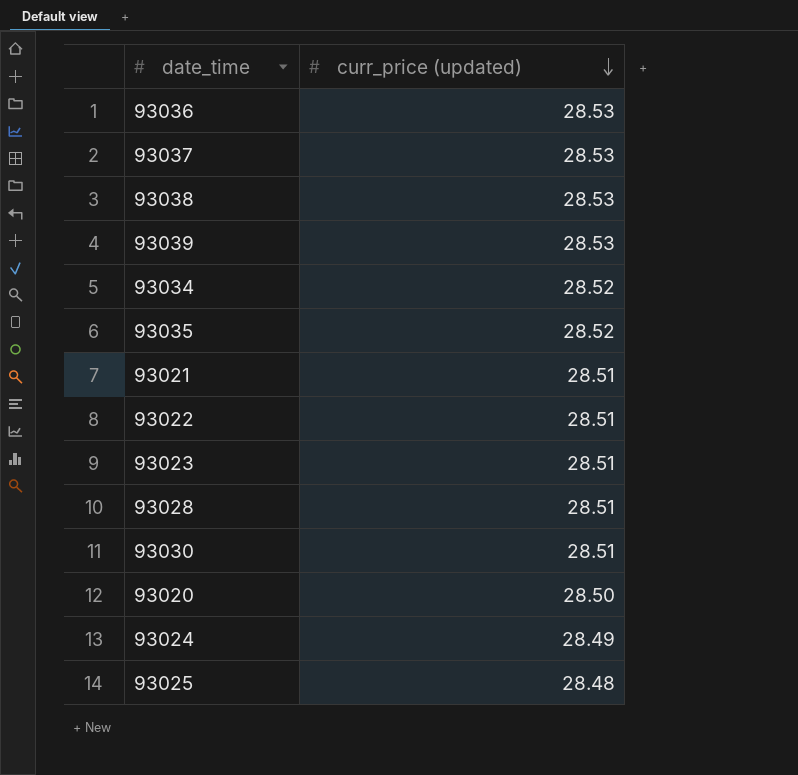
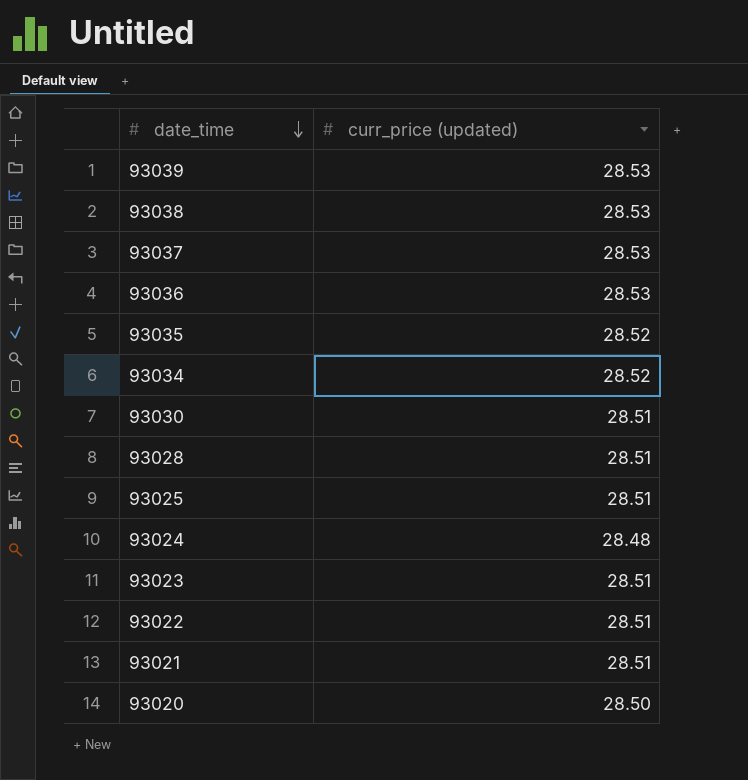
row order: curr_price (updated) descending -> date_time descending
93025 | curr_price (updated): 28.48 -> 28.51
93024 | curr_price (updated): 28.49 -> 28.48

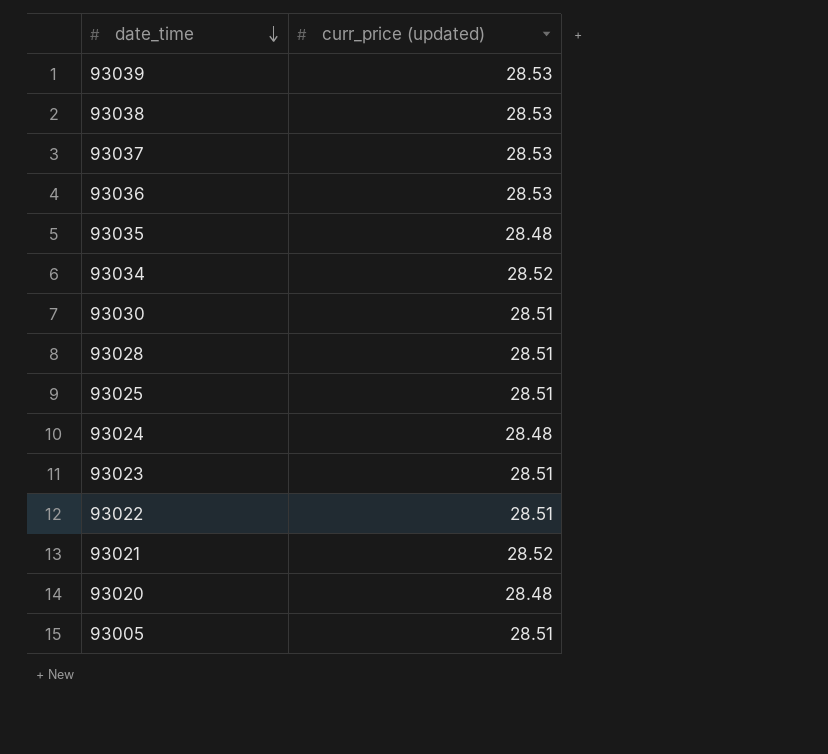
93035 | curr_price (updated): 28.52 -> 28.48
93021 | curr_price (updated): 28.51 -> 28.52
93020 | curr_price (updated): 28.50 -> 28.48
row 93005: none -> 28.51

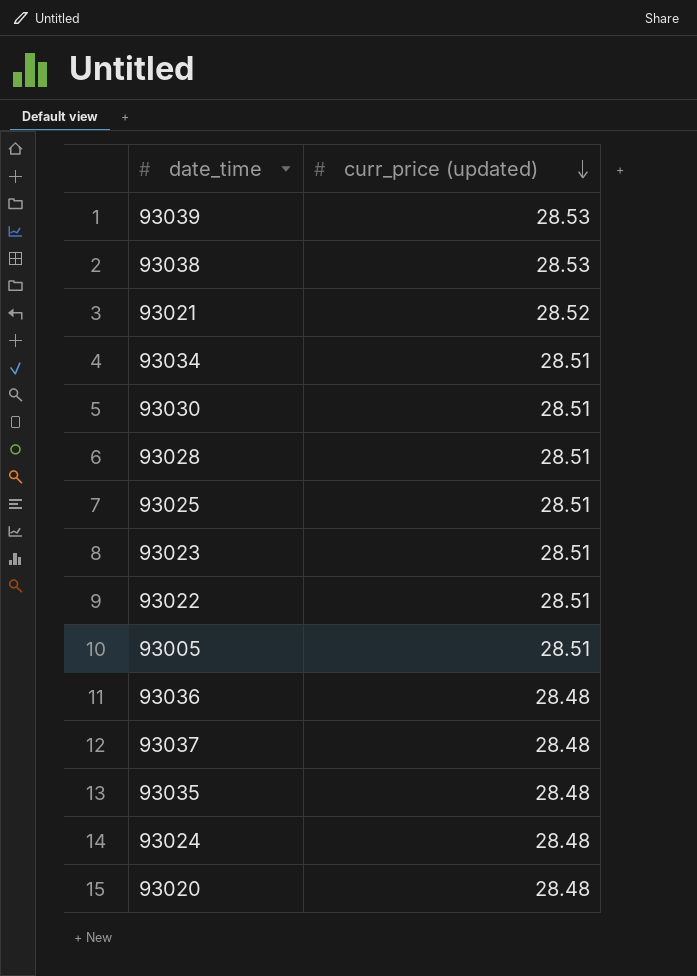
row order: date_time descending -> curr_price (updated) descending
93034 | curr_price (updated): 28.52 -> 28.51
93036 | curr_price (updated): 28.53 -> 28.48
93037 | curr_price (updated): 28.53 -> 28.48

